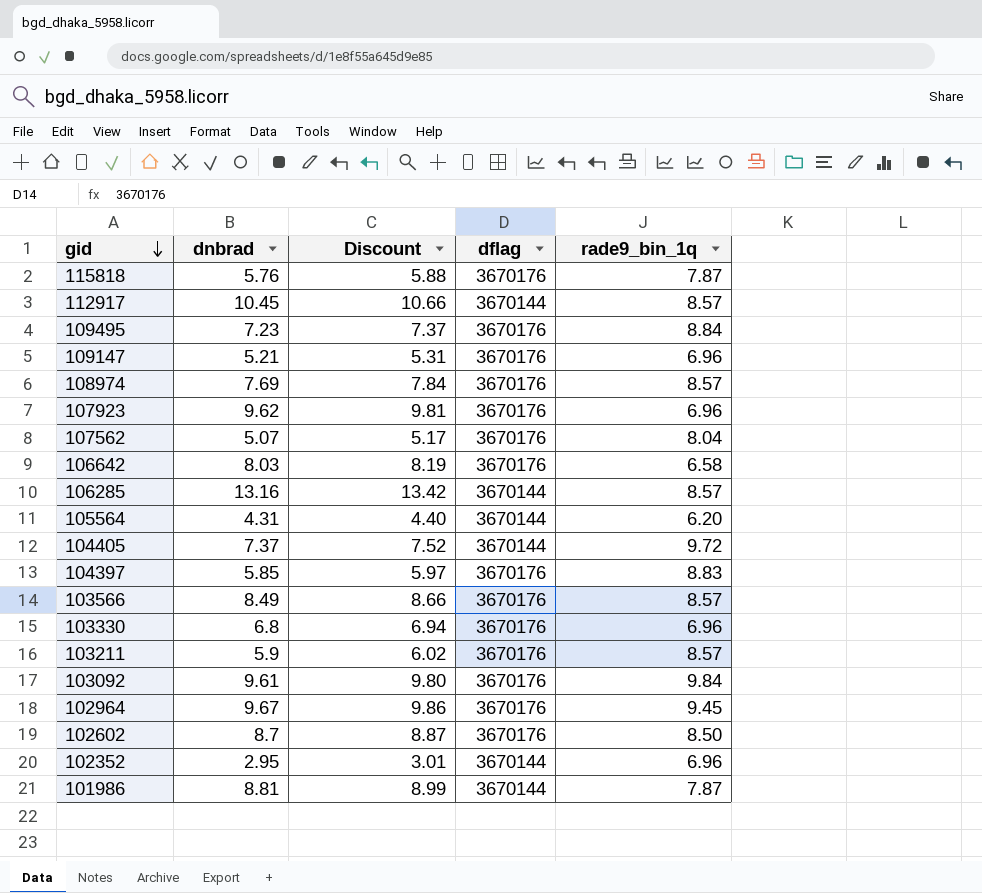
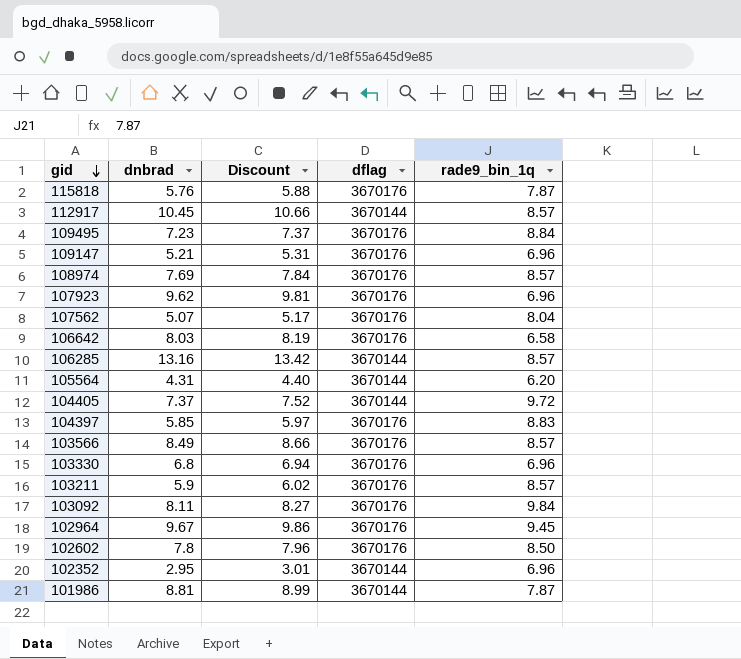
103092 | dnbrad: 9.61 -> 8.11
103092 | Discount: 9.80 -> 8.27
102602 | dnbrad: 8.7 -> 7.8
102602 | Discount: 8.87 -> 7.96

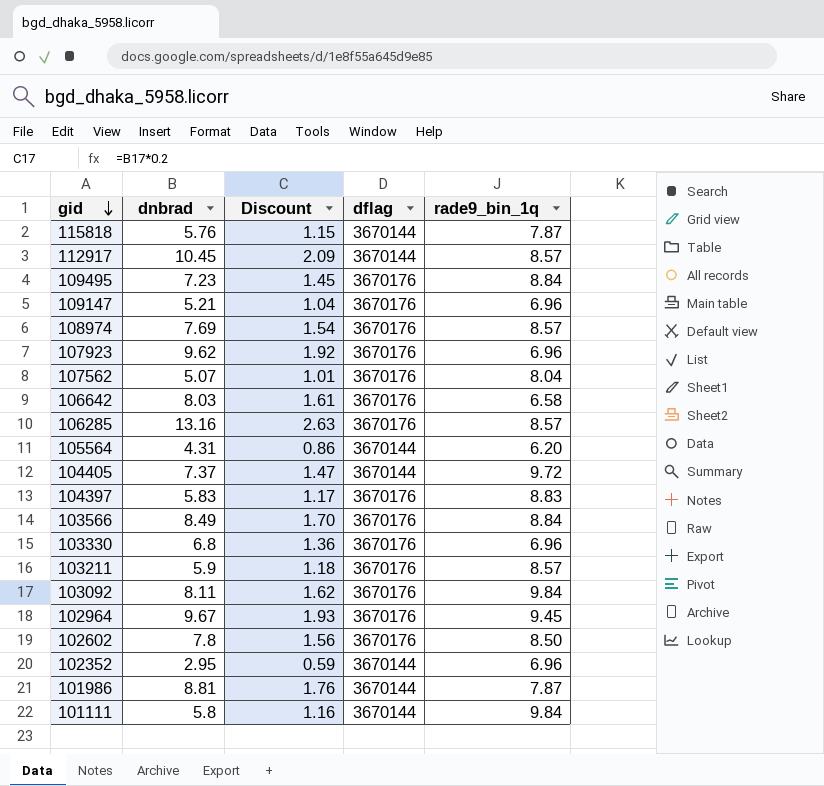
column Discount | formula: [dnbrad] * 1.02 -> [dnbrad] * 0.2
115818 | dflag: 3670176 -> 3670144
106285 | dflag: 3670144 -> 3670176
104397 | dnbrad: 5.85 -> 5.83
103566 | rade9_bin_1q: 8.57 -> 8.84
row 101111: none -> 5.8 | 1.16 | 3670144 | 9.84

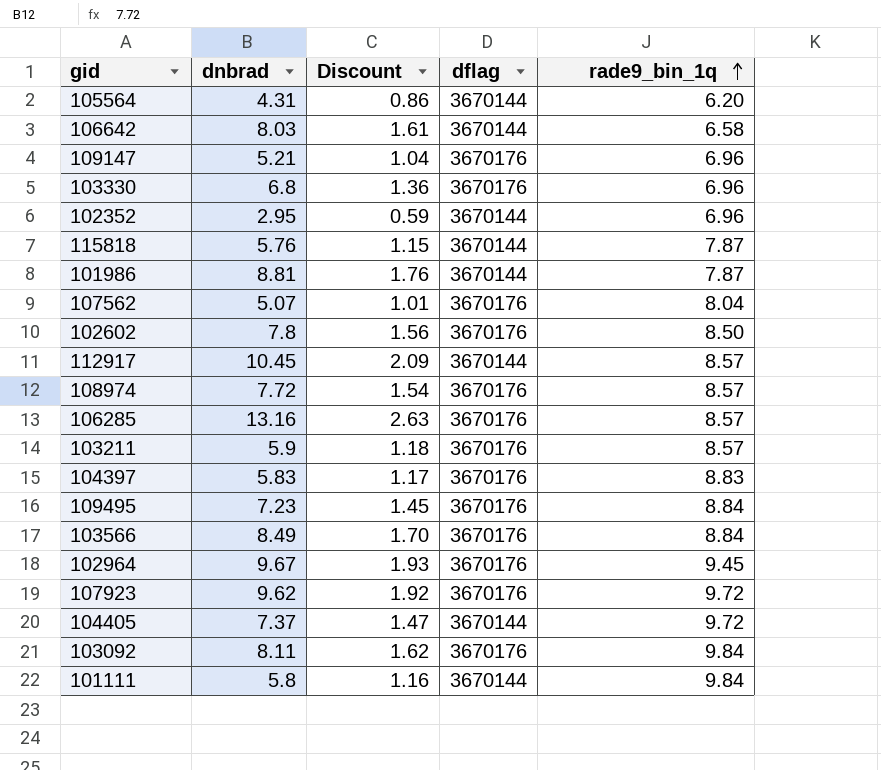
row order: gid descending -> rade9_bin_1q ascending
106642 | dflag: 3670176 -> 3670144
108974 | dnbrad: 7.69 -> 7.72
107923 | rade9_bin_1q: 6.96 -> 9.72

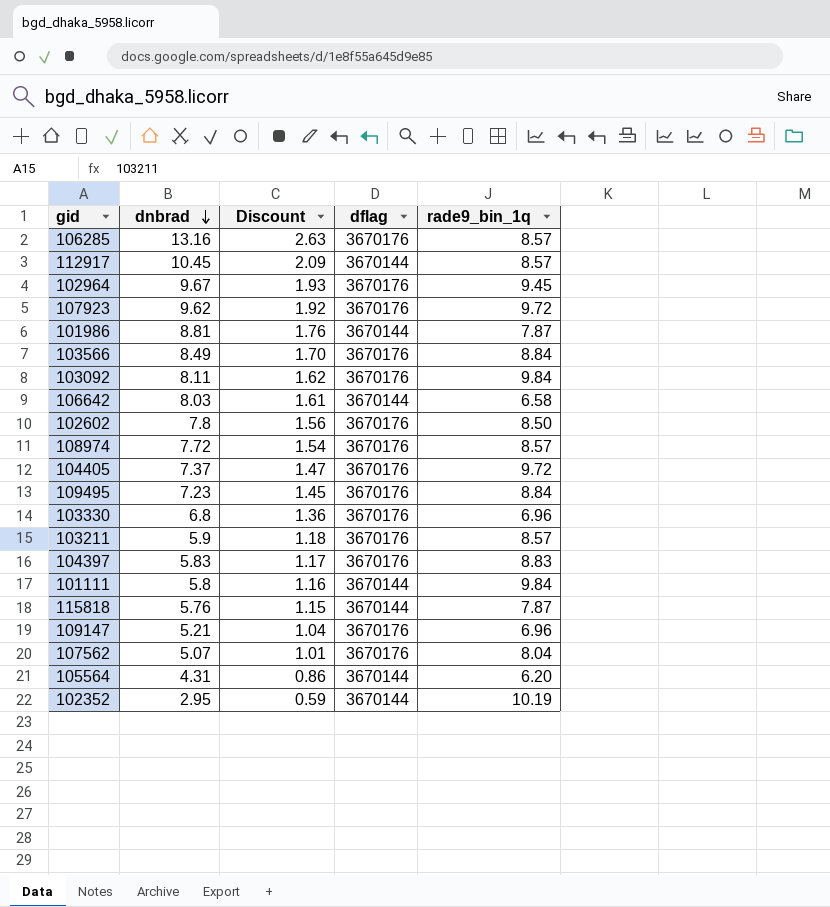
row order: rade9_bin_1q ascending -> dnbrad descending
104405 | dflag: 3670144 -> 3670176
102352 | rade9_bin_1q: 6.96 -> 10.19

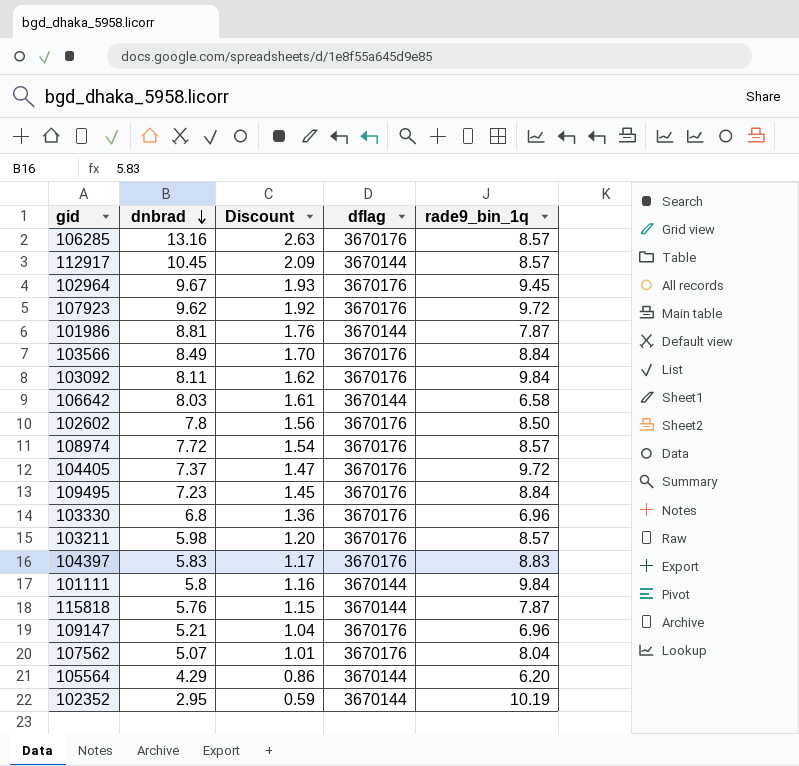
103211 | dnbrad: 5.9 -> 5.98
103211 | Discount: 1.18 -> 1.20
105564 | dnbrad: 4.31 -> 4.29

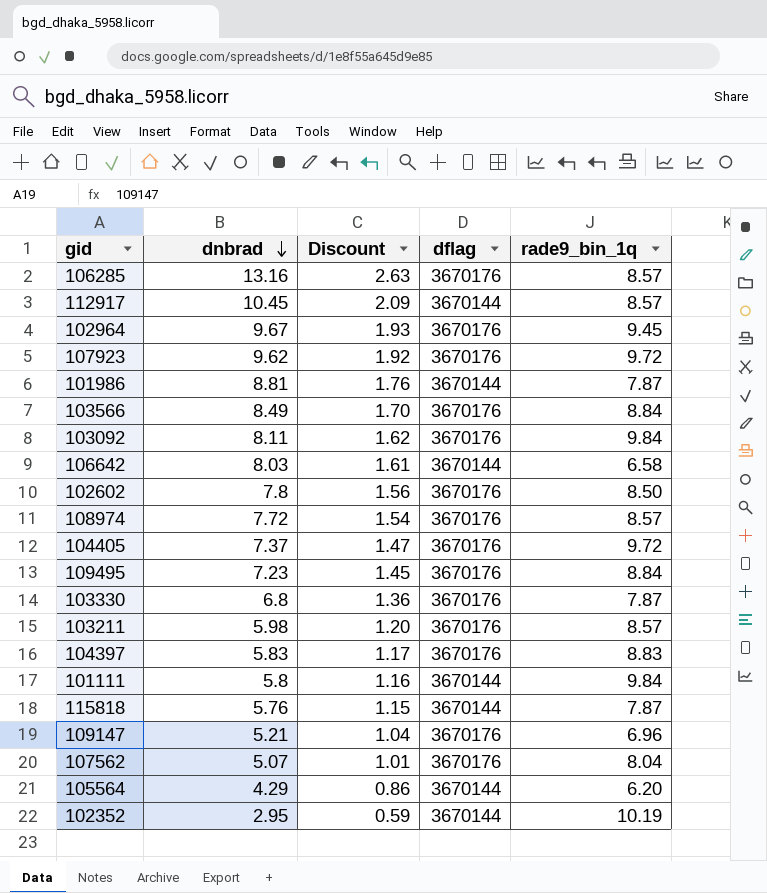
103330 | rade9_bin_1q: 6.96 -> 7.87

